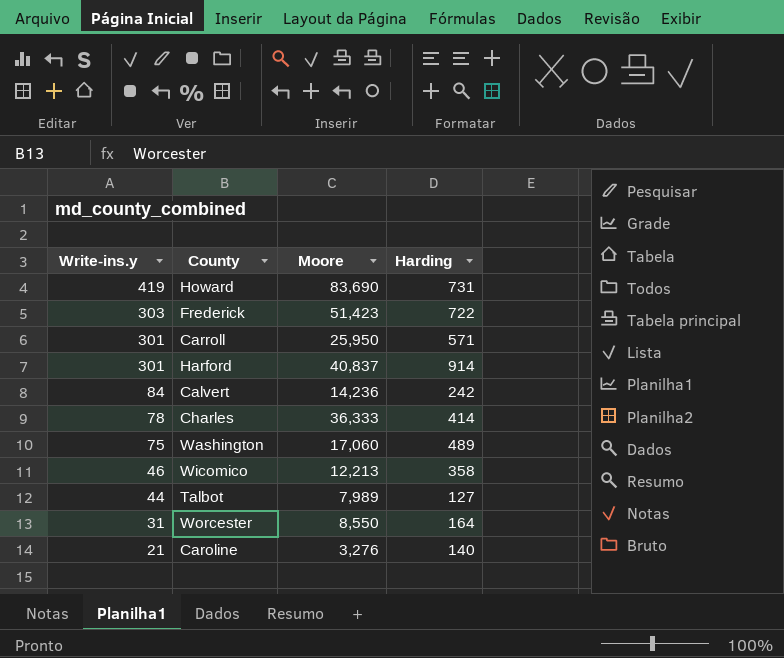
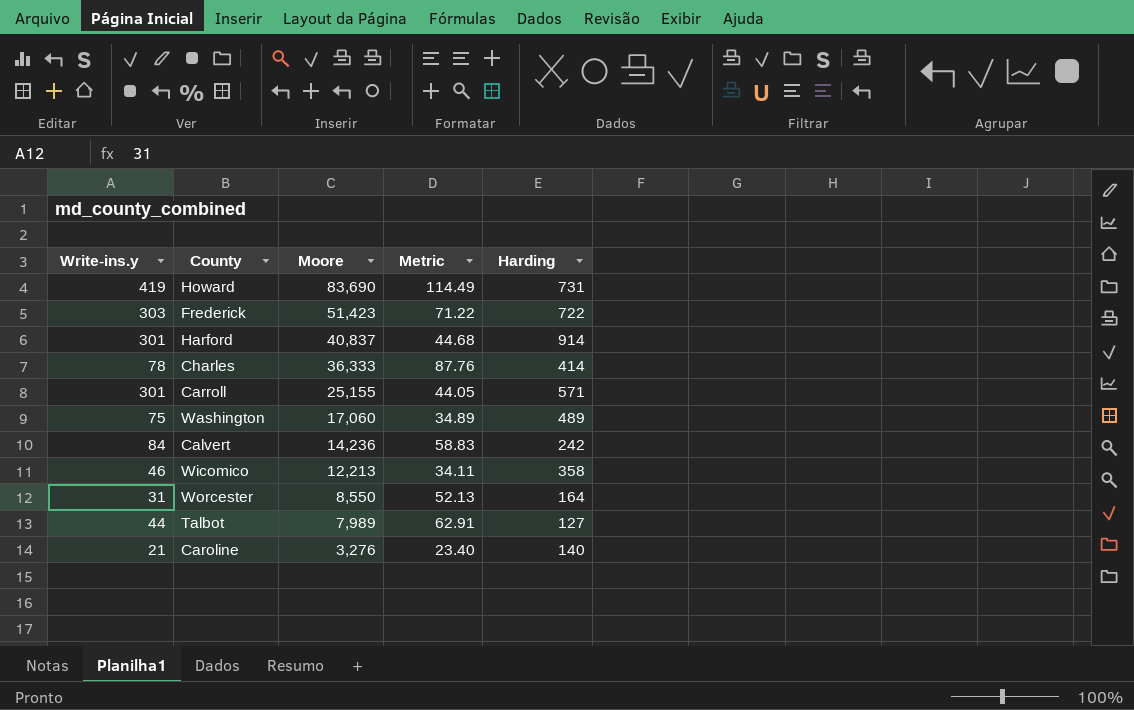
row order: Write-ins.y descending -> Moore descending
column Metric | formula: none -> [Moore] / [Harding]
Carroll | Moore: 25,950 -> 25,155

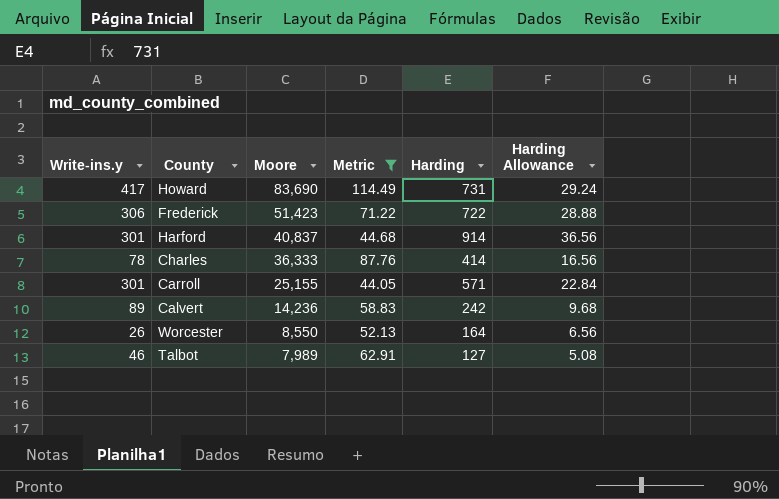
filter: none -> Metric >= 44.05
column Harding Allowance | formula: none -> [Harding] * 0.04
Howard | Write-ins.y: 419 -> 417
Frederick | Write-ins.y: 303 -> 306
Calvert | Write-ins.y: 84 -> 89
Worcester | Write-ins.y: 31 -> 26
Talbot | Write-ins.y: 44 -> 46

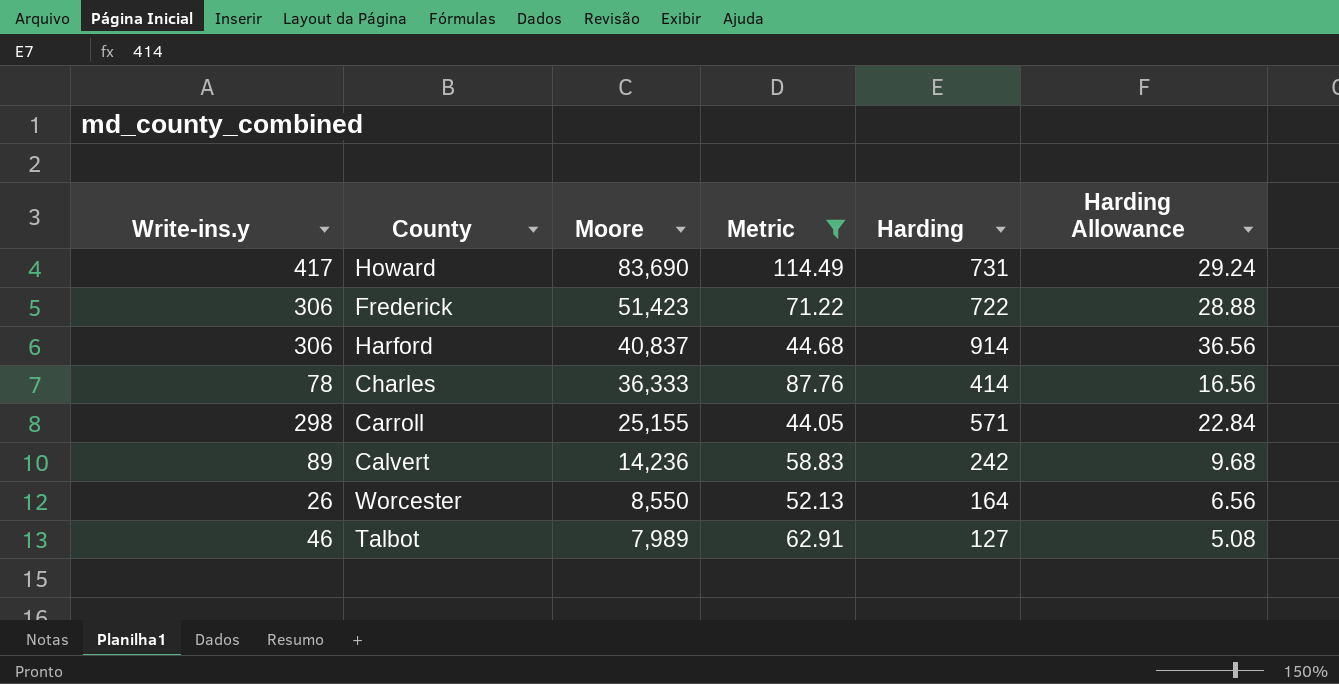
Harford | Write-ins.y: 301 -> 306
Carroll | Write-ins.y: 301 -> 298

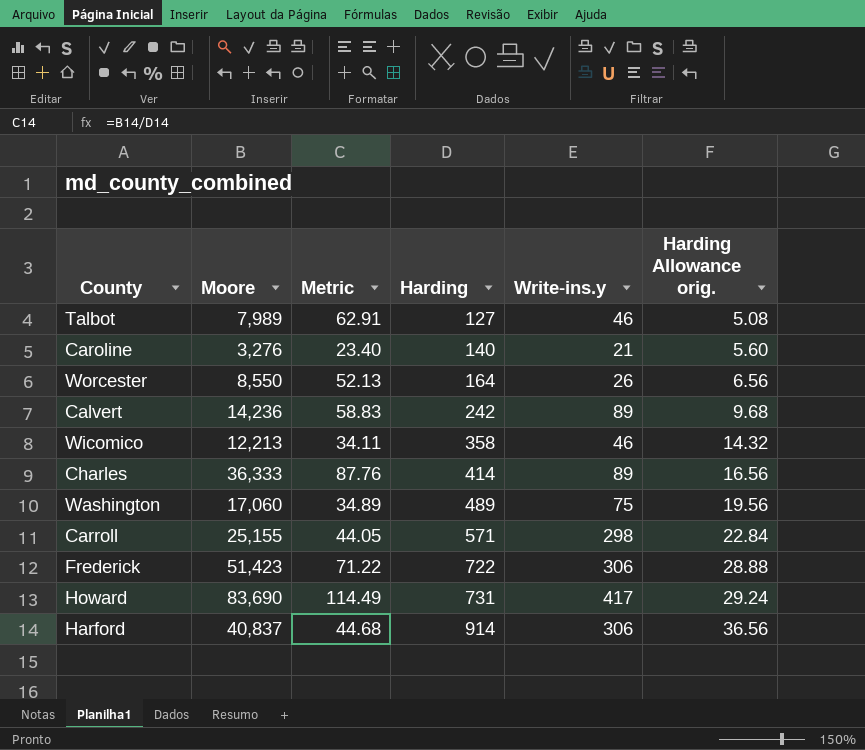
filter: Metric >= 44.05 -> none
row order: Moore descending -> Harding ascending
column Write-ins.y | position: 1 -> 5
column name: Harding Allowance -> Harding Allowance orig.
Charles | Write-ins.y: 78 -> 89

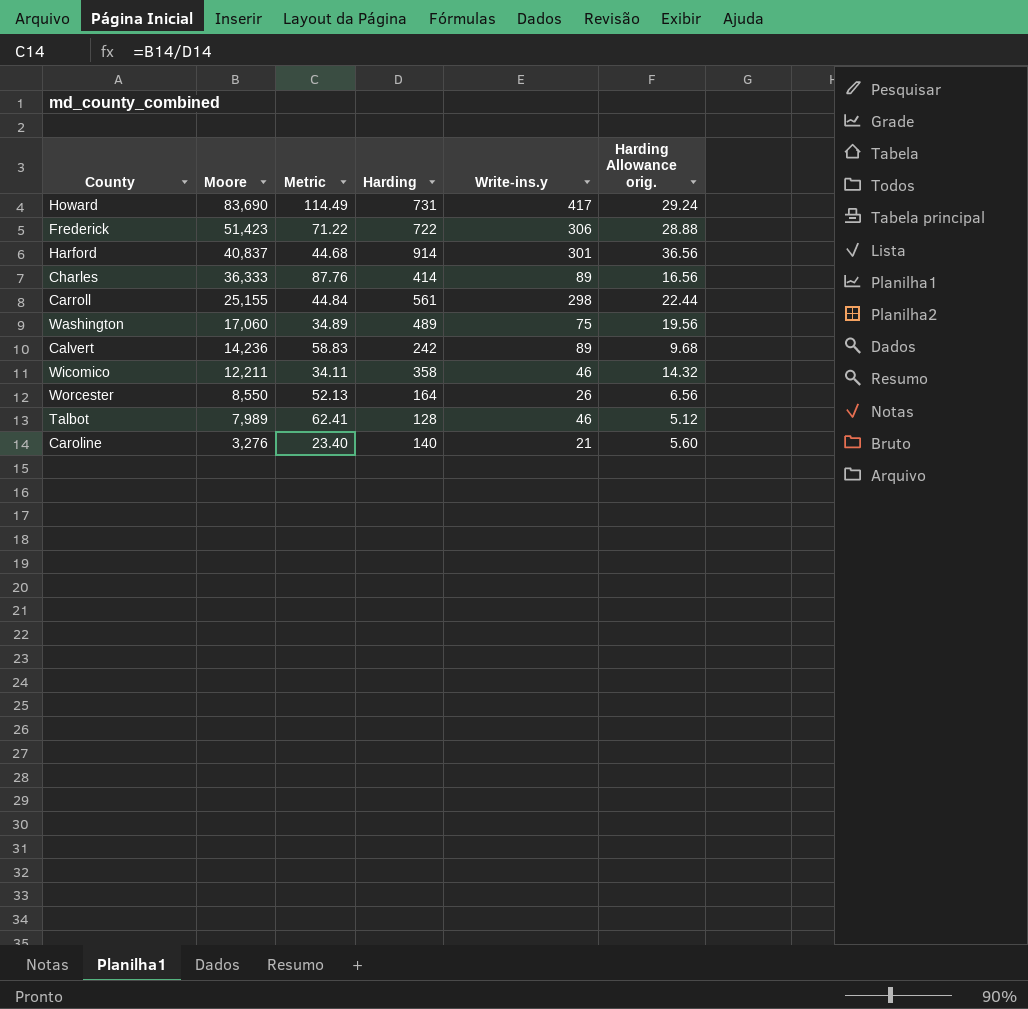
row order: Harding ascending -> Moore descending
Harford | Write-ins.y: 306 -> 301
Carroll | Metric: 44.05 -> 44.84
Carroll | Harding: 571 -> 561
Carroll | Harding Allowance orig.: 22.84 -> 22.44
Wicomico | Moore: 12,213 -> 12,211
Talbot | Metric: 62.91 -> 62.41
Talbot | Harding: 127 -> 128
Talbot | Harding Allowance orig.: 5.08 -> 5.12

